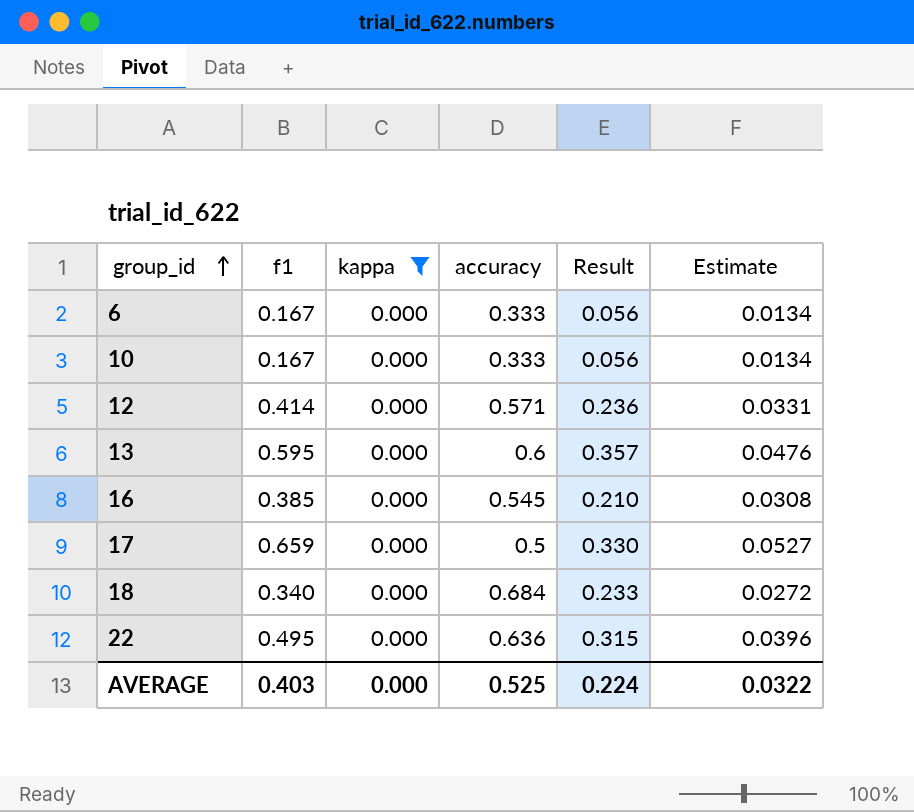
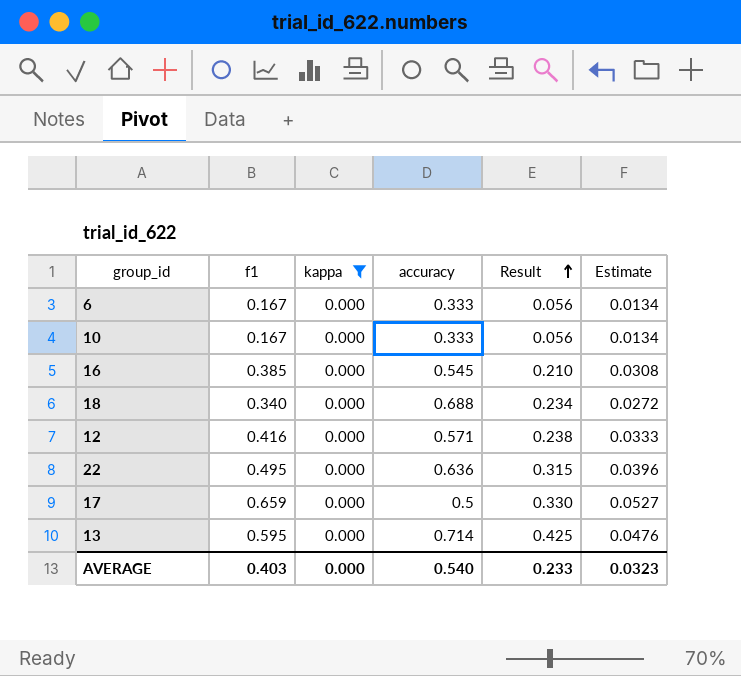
row order: group_id ascending -> Result ascending
18 | accuracy: 0.684 -> 0.688
18 | Result: 0.233 -> 0.234
12 | f1: 0.414 -> 0.416
12 | Result: 0.236 -> 0.238
12 | Estimate: 0.0331 -> 0.0333
13 | accuracy: 0.6 -> 0.714
13 | Result: 0.357 -> 0.425
AVERAGE | accuracy: 0.525 -> 0.540
AVERAGE | Result: 0.224 -> 0.233
AVERAGE | Estimate: 0.0322 -> 0.0323

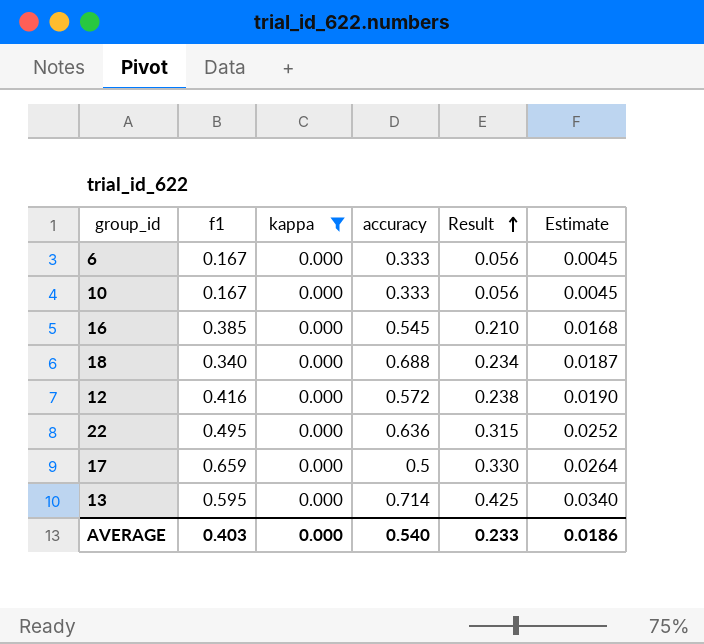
column Estimate | formula: [f1] * 0.08 -> [Result] * 0.08
12 | accuracy: 0.571 -> 0.572
AVERAGE | Estimate: 0.0323 -> 0.0186

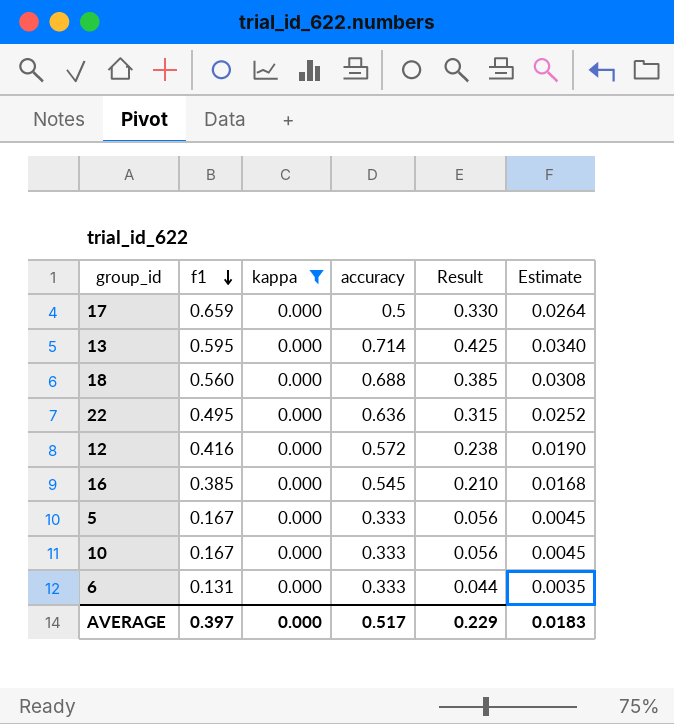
row order: Result ascending -> f1 descending
18 | f1: 0.340 -> 0.560
18 | Result: 0.234 -> 0.385
18 | Estimate: 0.0187 -> 0.0308
row 5: none -> 0.167 | 0.000 | 0.333 | 0.056 | 0.0045
6 | f1: 0.167 -> 0.131
6 | Result: 0.056 -> 0.044
6 | Estimate: 0.0045 -> 0.0035
AVERAGE | f1: 0.403 -> 0.397
AVERAGE | accuracy: 0.540 -> 0.517
AVERAGE | Result: 0.233 -> 0.229
AVERAGE | Estimate: 0.0186 -> 0.0183

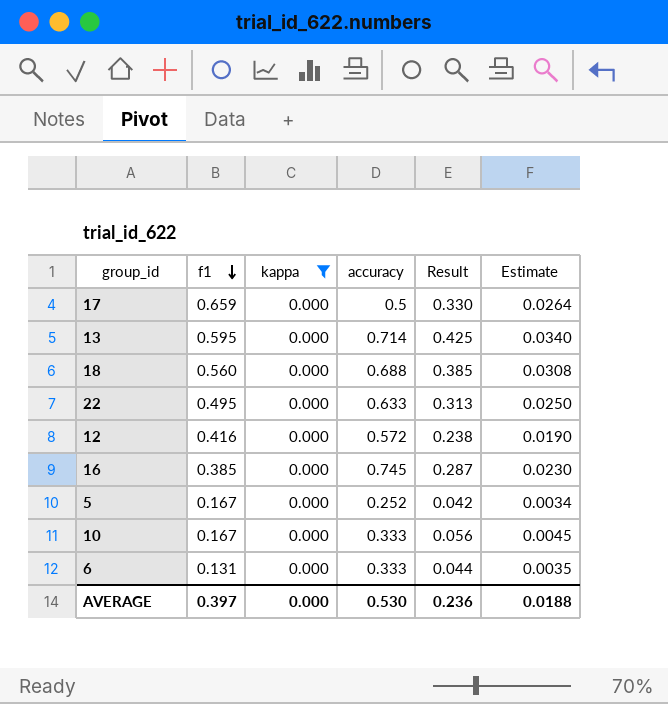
22 | accuracy: 0.636 -> 0.633
22 | Result: 0.315 -> 0.313
22 | Estimate: 0.0252 -> 0.0250
16 | accuracy: 0.545 -> 0.745
16 | Result: 0.210 -> 0.287
16 | Estimate: 0.0168 -> 0.0230
5 | accuracy: 0.333 -> 0.252
5 | Result: 0.056 -> 0.042
5 | Estimate: 0.0045 -> 0.0034
AVERAGE | accuracy: 0.517 -> 0.530
AVERAGE | Result: 0.229 -> 0.236
AVERAGE | Estimate: 0.0183 -> 0.0188

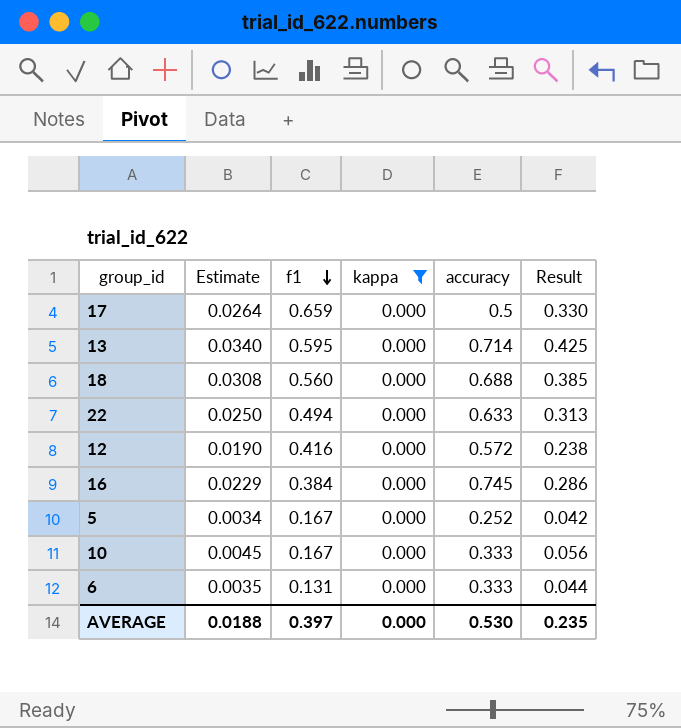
column Estimate | position: 6 -> 2
22 | f1: 0.495 -> 0.494
16 | Estimate: 0.0230 -> 0.0229
16 | f1: 0.385 -> 0.384
16 | Result: 0.287 -> 0.286
AVERAGE | Result: 0.236 -> 0.235

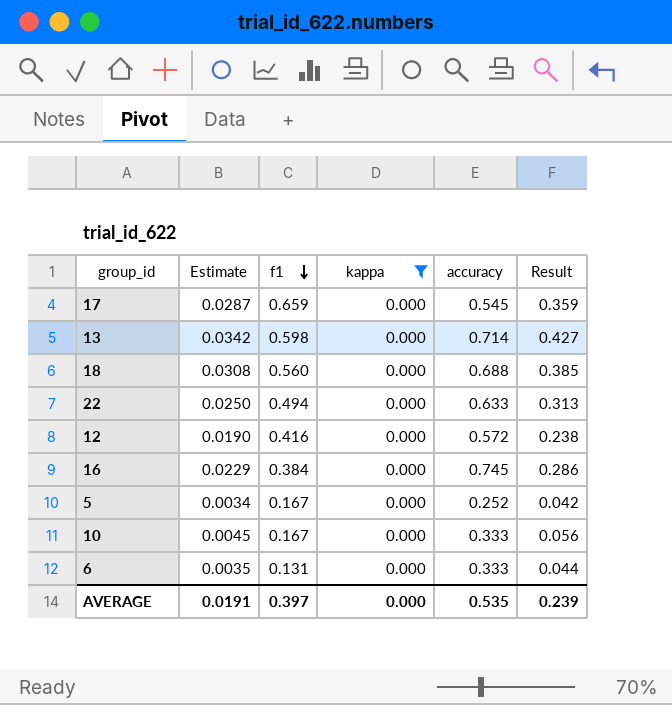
17 | Estimate: 0.0264 -> 0.0287
17 | accuracy: 0.5 -> 0.545
17 | Result: 0.330 -> 0.359
13 | Estimate: 0.0340 -> 0.0342
13 | f1: 0.595 -> 0.598
13 | Result: 0.425 -> 0.427
AVERAGE | Estimate: 0.0188 -> 0.0191
AVERAGE | accuracy: 0.530 -> 0.535
AVERAGE | Result: 0.235 -> 0.239

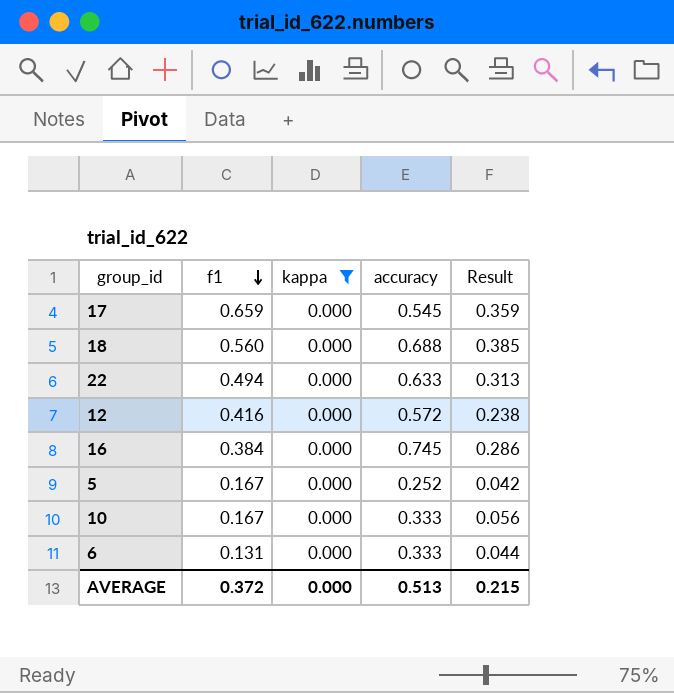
column Estimate | formula: [Result] * 0.08 -> none
row 13: 0.0342 | 0.598 | 0.000 | 0.714 | 0.427 -> none
AVERAGE | f1: 0.397 -> 0.372
AVERAGE | accuracy: 0.535 -> 0.513
AVERAGE | Result: 0.239 -> 0.215

